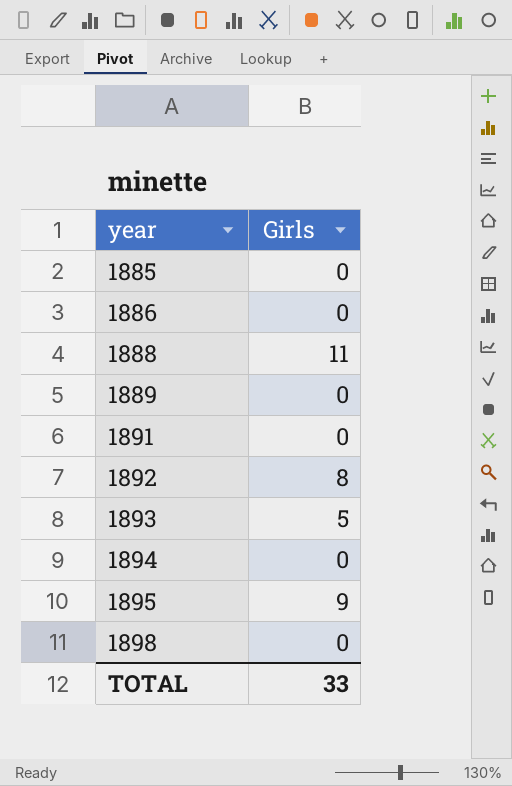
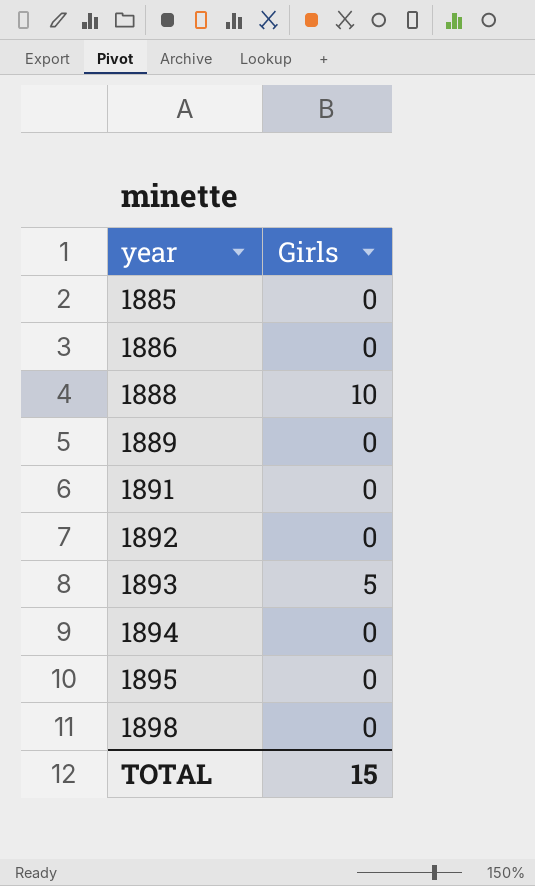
1888 | Girls: 11 -> 10
1892 | Girls: 8 -> 0
1895 | Girls: 9 -> 0
TOTAL | Girls: 33 -> 15

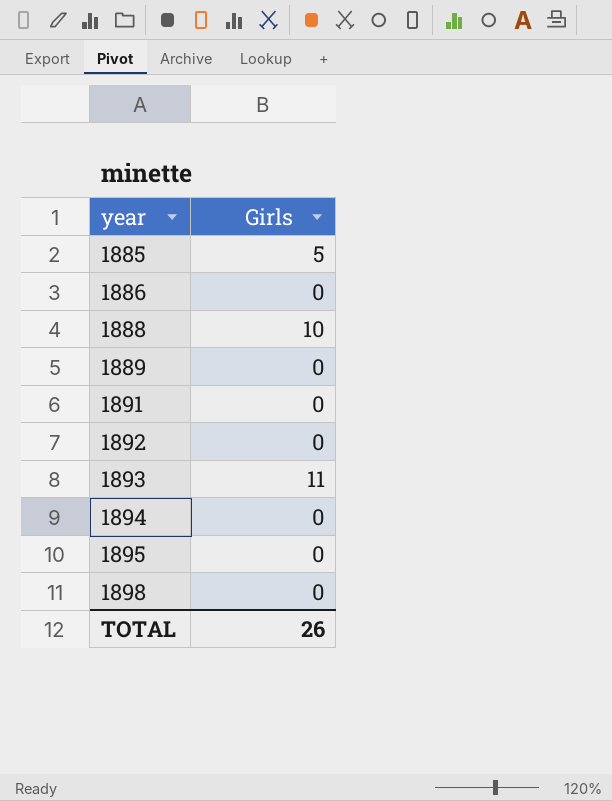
1885 | Girls: 0 -> 5
1893 | Girls: 5 -> 11
TOTAL | Girls: 15 -> 26

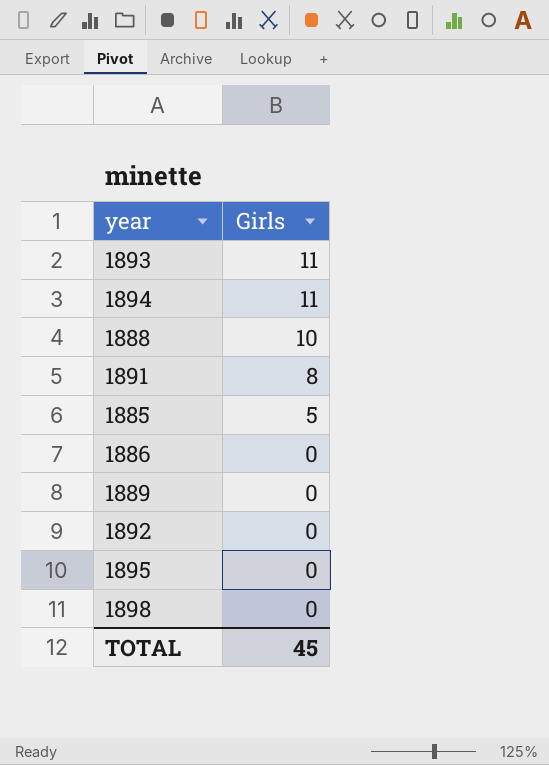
row order: year ascending -> Girls descending
1894 | Girls: 0 -> 11
1891 | Girls: 0 -> 8
TOTAL | Girls: 26 -> 45

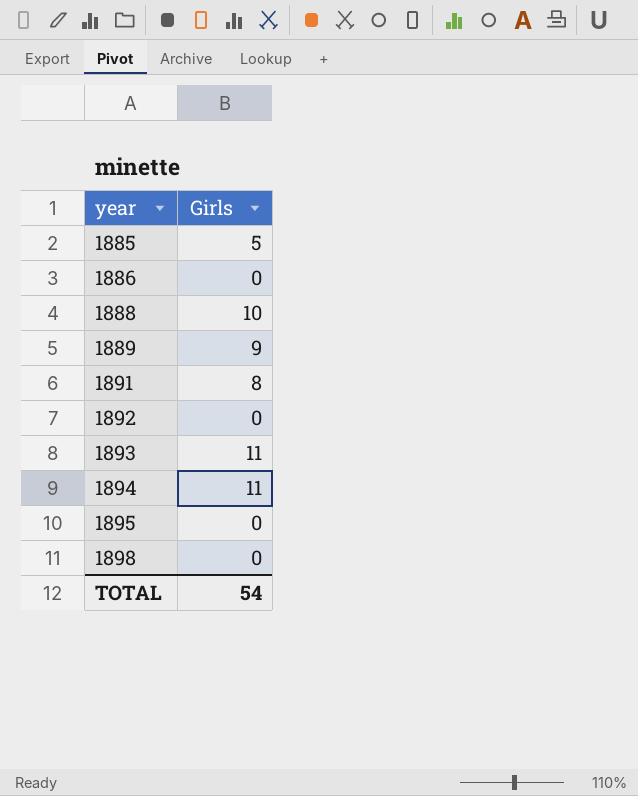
row order: Girls descending -> year ascending
1889 | Girls: 0 -> 9
TOTAL | Girls: 45 -> 54

